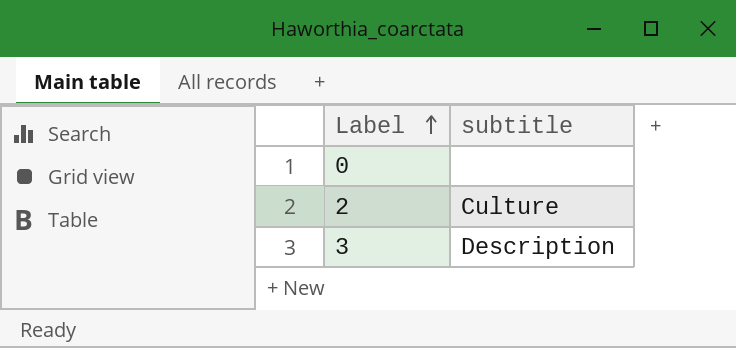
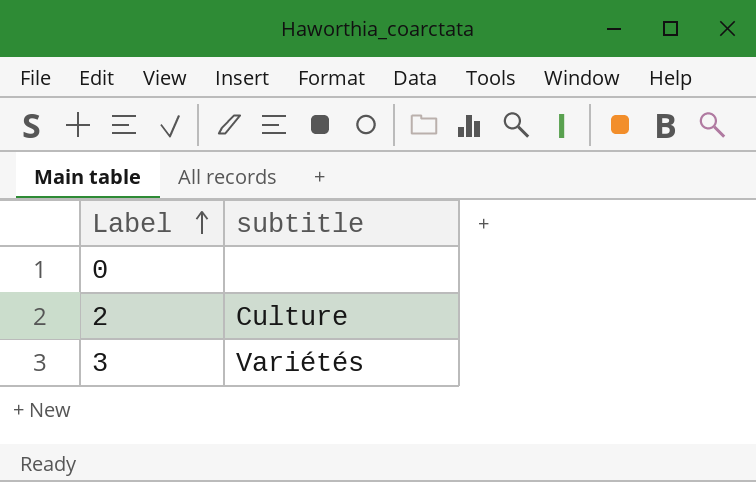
3 | subtitle: Description -> Variétés

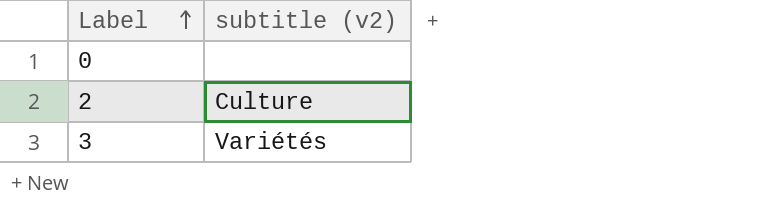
column name: subtitle -> subtitle (v2)

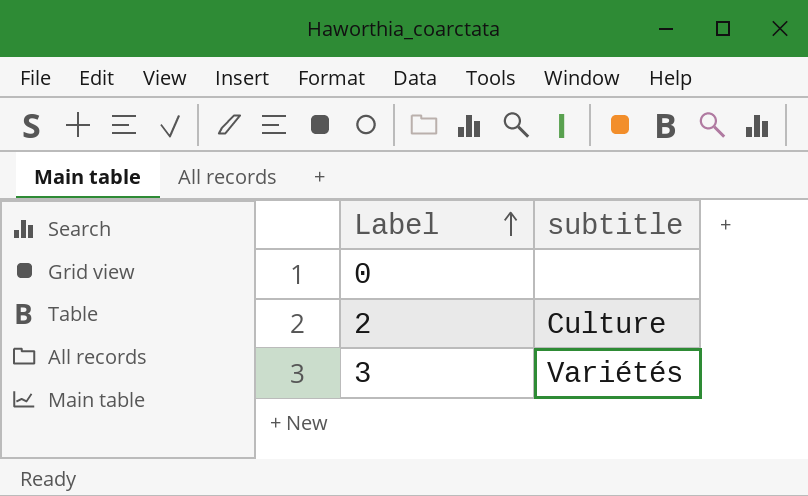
column name: subtitle (v2) -> subtitle

